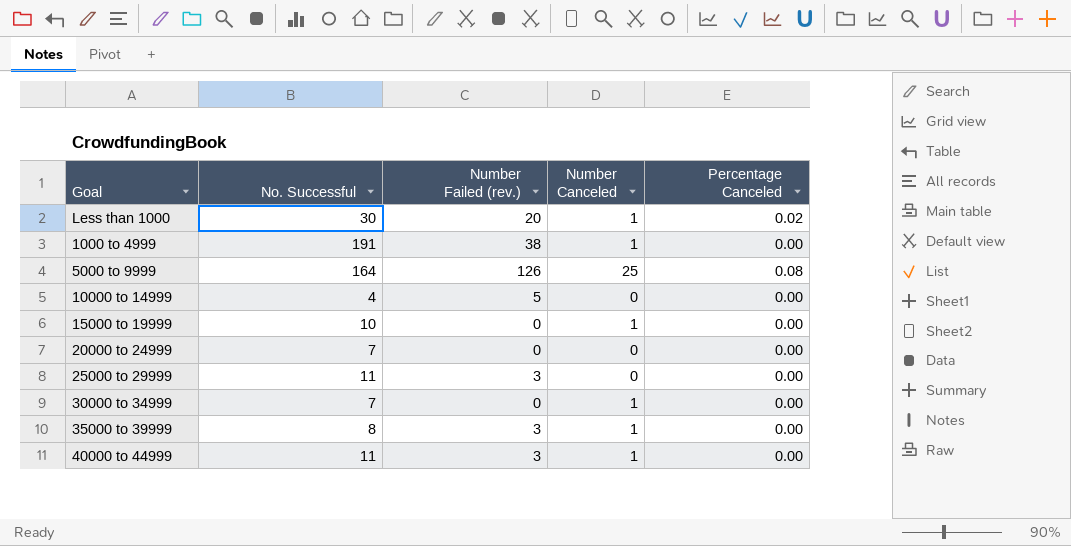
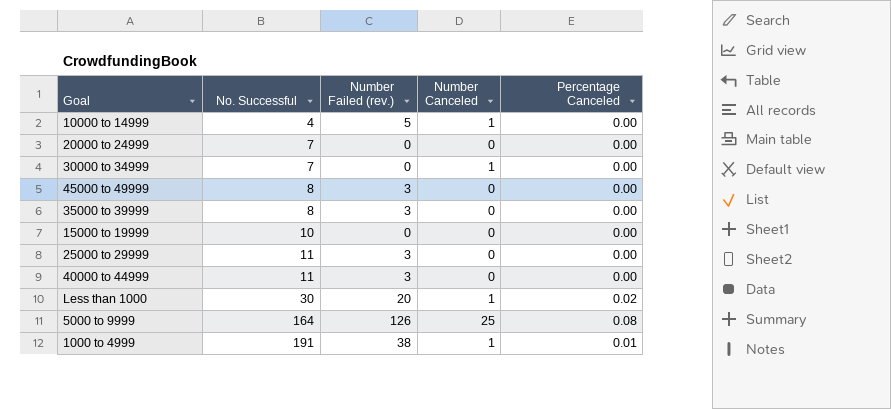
row order: none -> No. Successful ascending
10000 to 14999 | Number Canceled: 0 -> 1
row 45000 to 49999: none -> 8 | 3 | 0 | 0.00
35000 to 39999 | Number Canceled: 1 -> 0
15000 to 19999 | Number Canceled: 1 -> 0
40000 to 44999 | Number Canceled: 1 -> 0
1000 to 4999 | Percentage Canceled: 0.00 -> 0.01

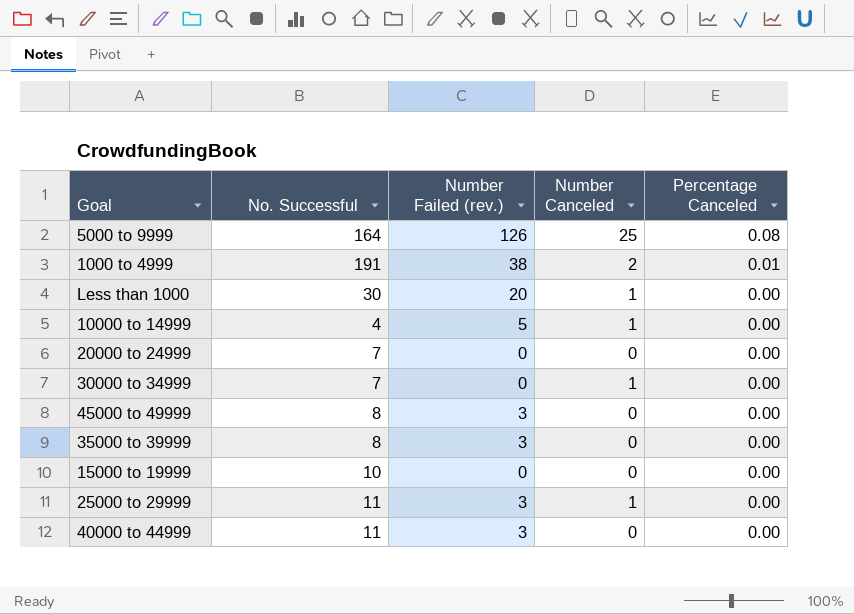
row order: No. Successful ascending -> Percentage Canceled descending
1000 to 4999 | Number Canceled: 1 -> 2
Less than 1000 | Percentage Canceled: 0.02 -> 0.00
25000 to 29999 | Number Canceled: 0 -> 1

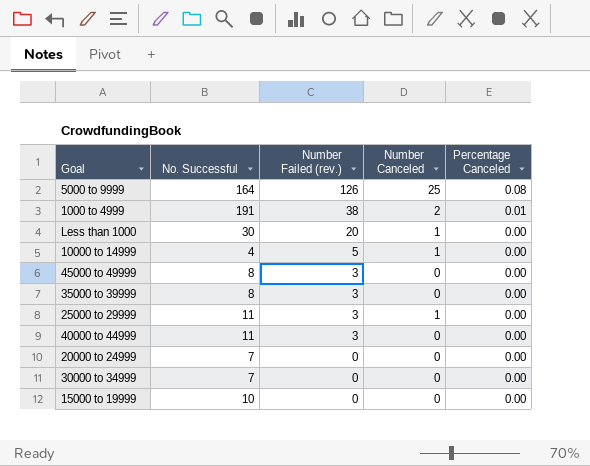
row order: Percentage Canceled descending -> Number Failed (rev.) descending
30000 to 34999 | Number Canceled: 1 -> 0

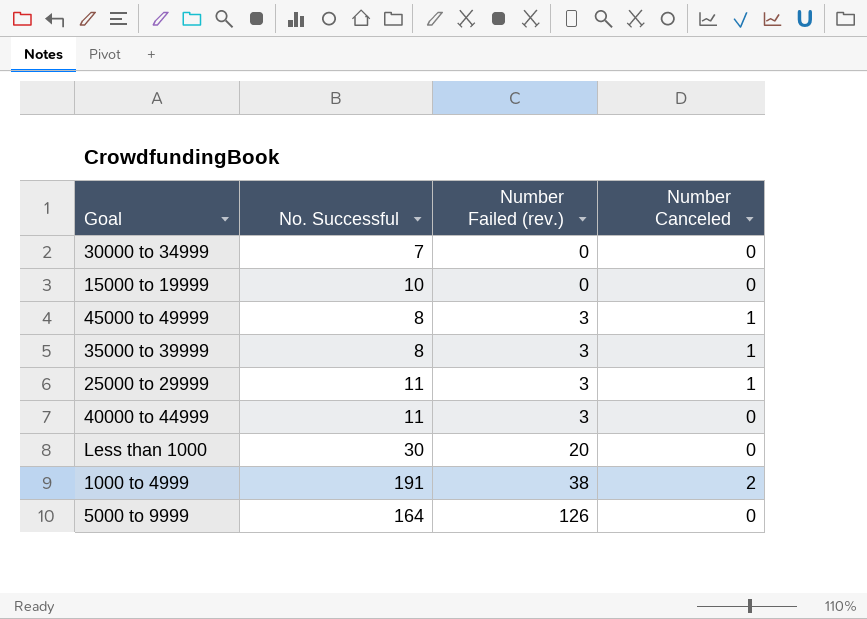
row order: Number Failed (rev.) descending -> Number Failed (rev.) ascending
column Percentage Canceled | position: 5 -> none
row 10000 to 14999: 4 | 5 | 1 | 0.00 -> none
row 20000 to 24999: 7 | 0 | 0 | 0.00 -> none
45000 to 49999 | Number Canceled: 0 -> 1
35000 to 39999 | Number Canceled: 0 -> 1
Less than 1000 | Number Canceled: 1 -> 0
5000 to 9999 | Number Canceled: 25 -> 0

